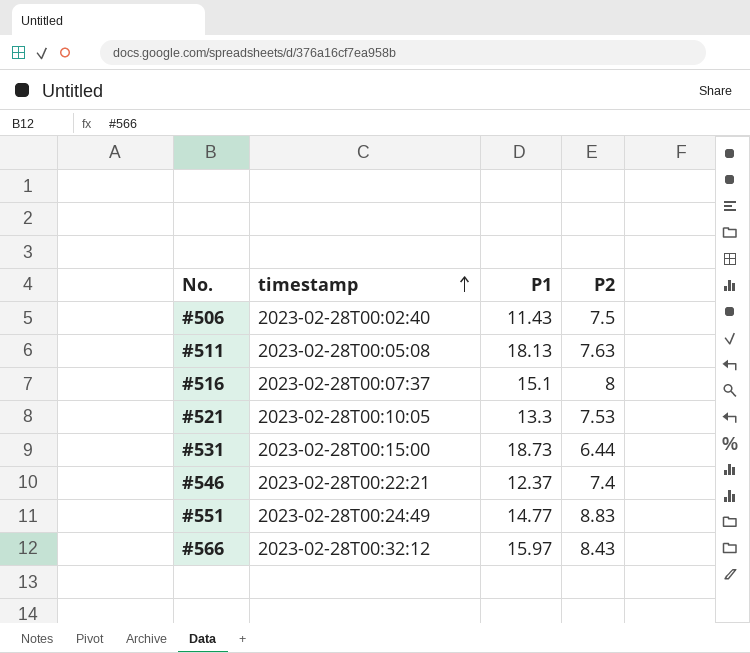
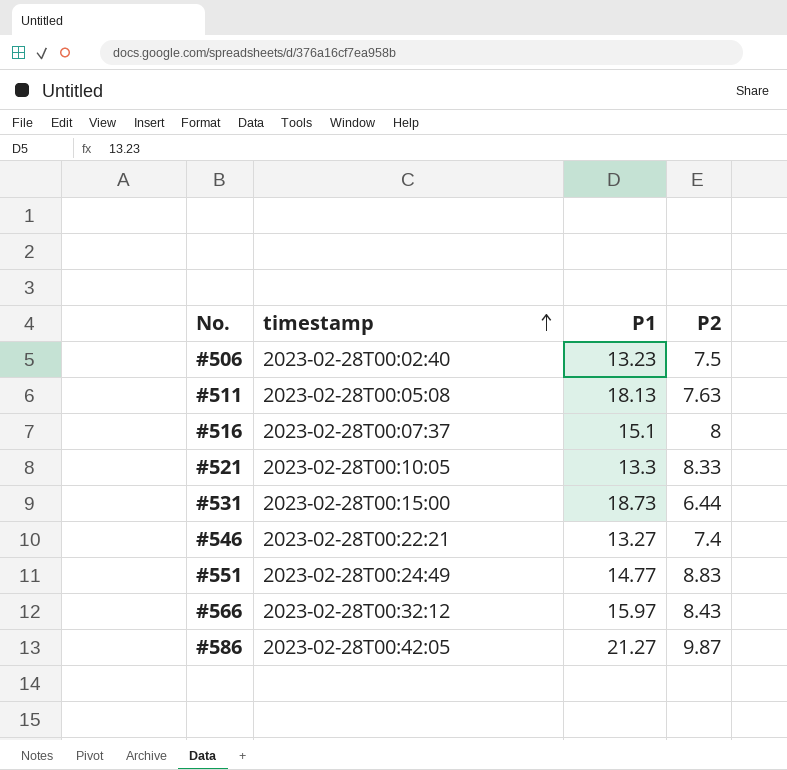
#506 | P1: 11.43 -> 13.23
#521 | P2: 7.53 -> 8.33
#546 | P1: 12.37 -> 13.27
row #586: none -> 2023-02-28T00:42:05 | 21.27 | 9.87

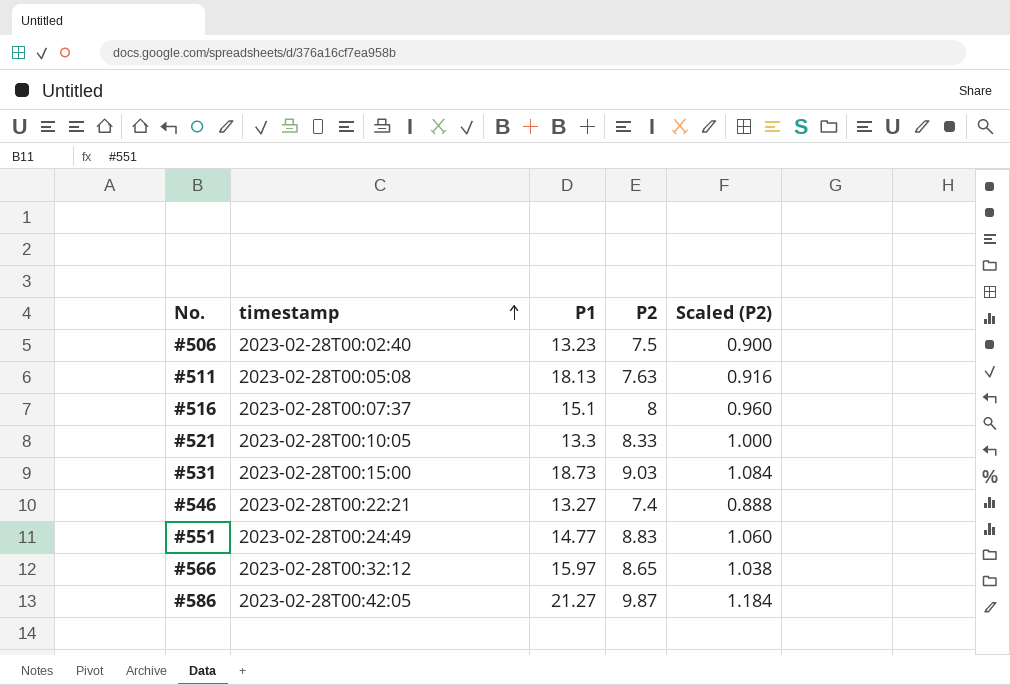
column Scaled (P2) | formula: none -> [P2] * 0.12
#531 | P2: 6.44 -> 9.03
#566 | P2: 8.43 -> 8.65

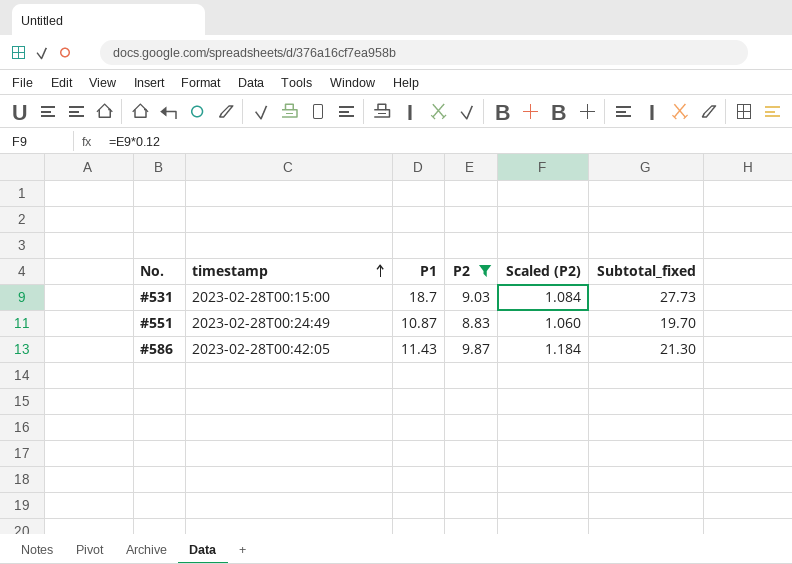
filter: none -> P2 >= 8.83
column Subtotal_fixed | formula: none -> [P1] + [P2]
#531 | P1: 18.73 -> 18.7
#551 | P1: 14.77 -> 10.87
#586 | P1: 21.27 -> 11.43

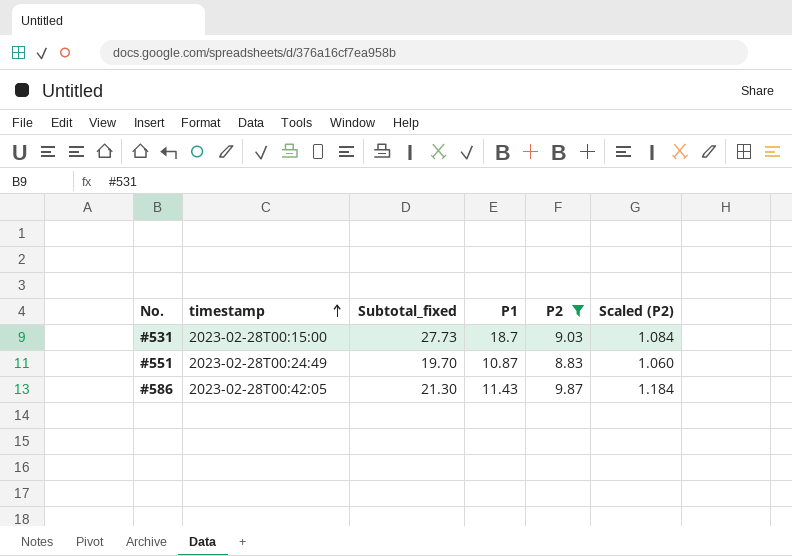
column Subtotal_fixed | position: 6 -> 3

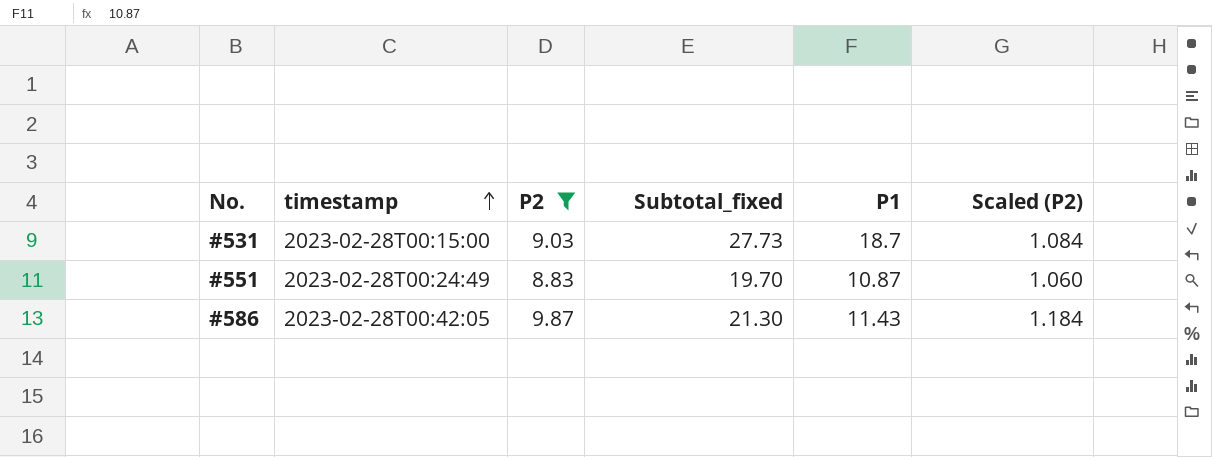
column P2 | position: 5 -> 3

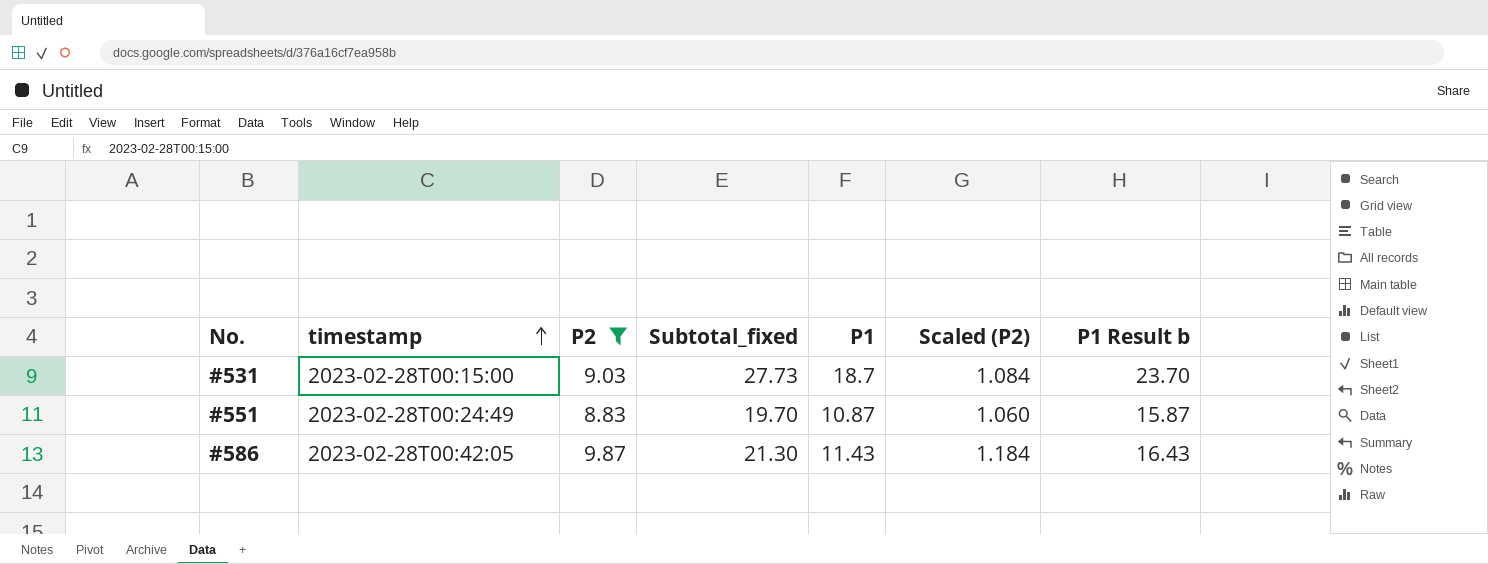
column P1 Result b | formula: none -> [P1] + 5

